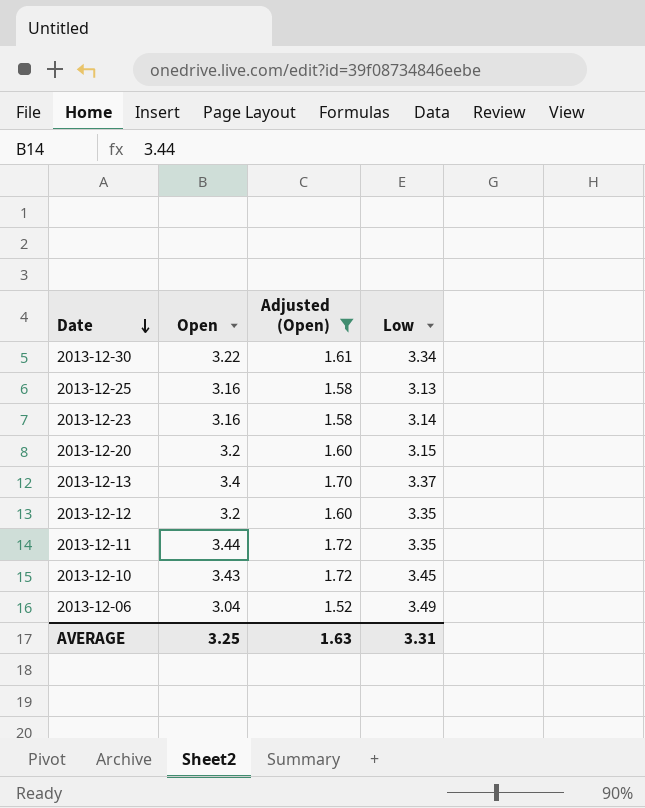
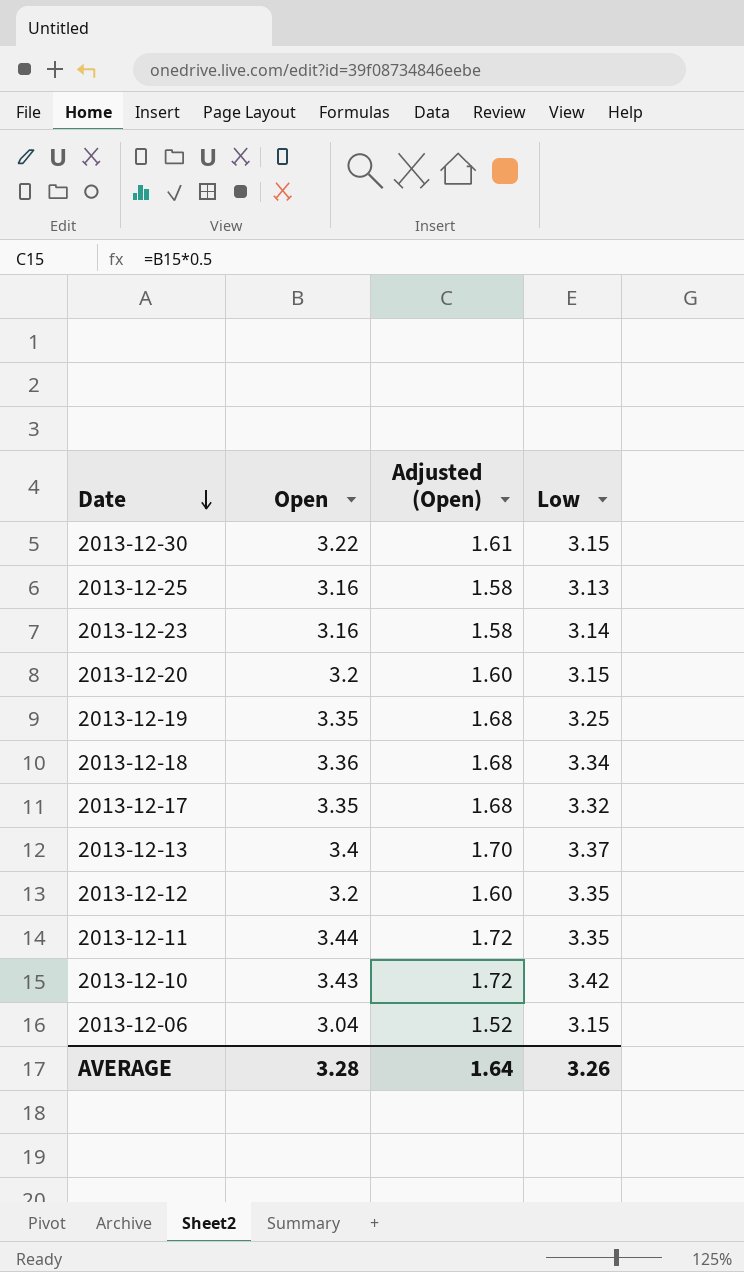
filter: Adjusted (Open) != 1.68 -> none
2013-12-30 | Low: 3.34 -> 3.15
2013-12-10 | Low: 3.45 -> 3.42
2013-12-06 | Low: 3.49 -> 3.15
AVERAGE | Open: 3.25 -> 3.28
AVERAGE | Adjusted (Open): 1.63 -> 1.64
AVERAGE | Low: 3.31 -> 3.26

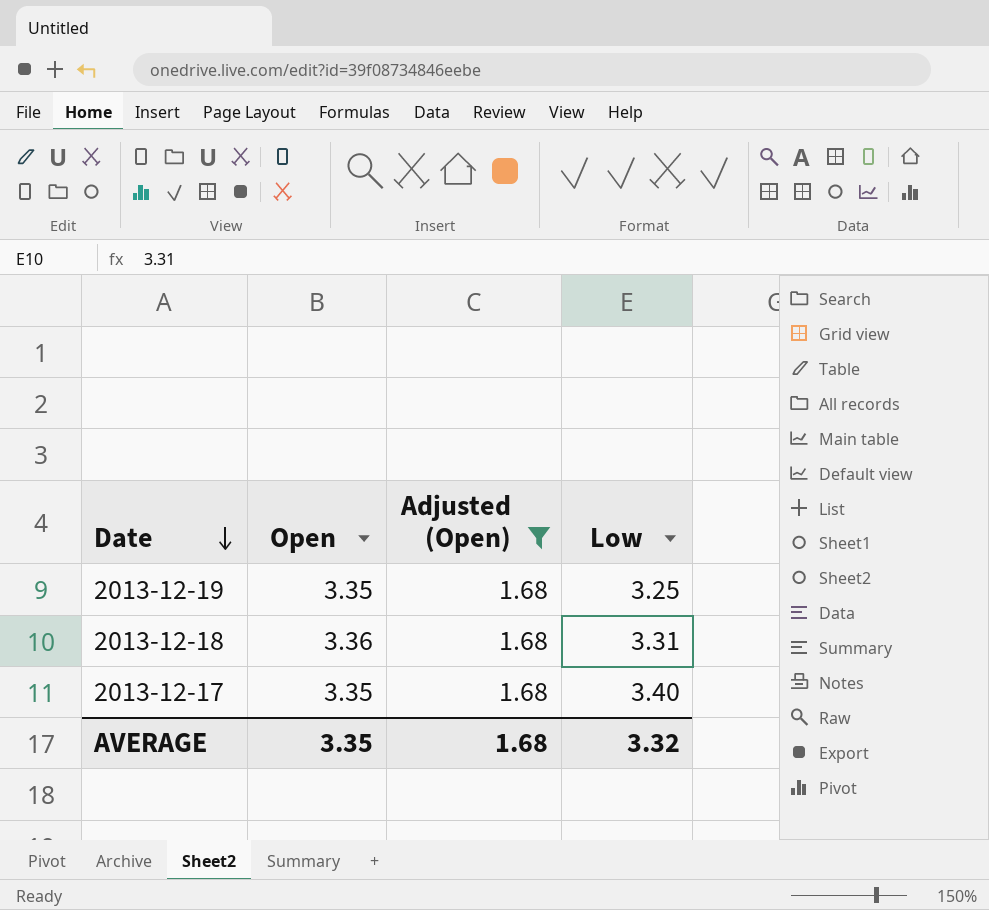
filter: none -> Adjusted (Open) = 1.68
2013-12-18 | Low: 3.34 -> 3.31
2013-12-17 | Low: 3.32 -> 3.40
AVERAGE | Open: 3.28 -> 3.35
AVERAGE | Adjusted (Open): 1.64 -> 1.68
AVERAGE | Low: 3.26 -> 3.32

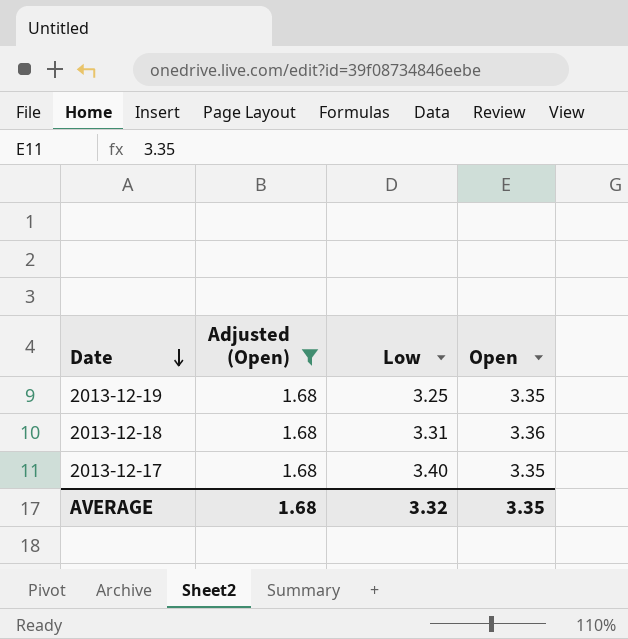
column Open | position: 2 -> 4

